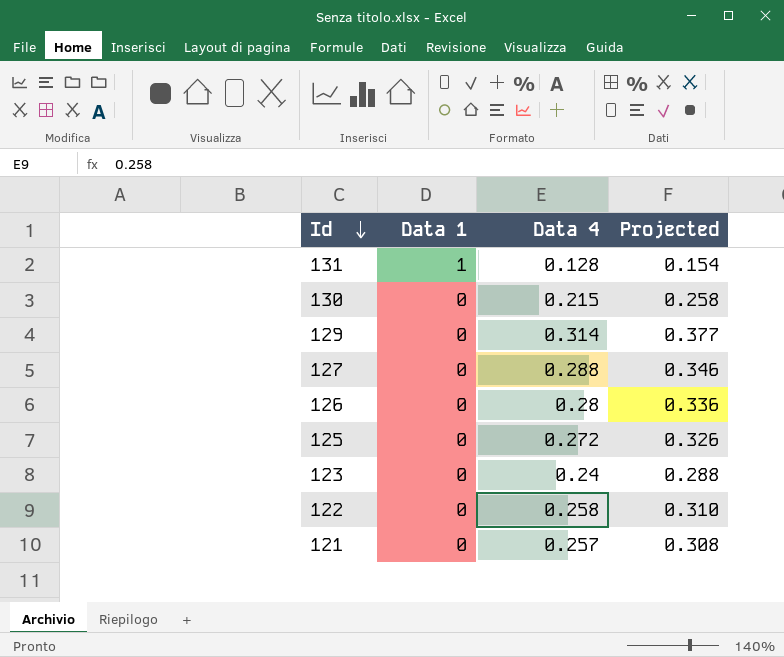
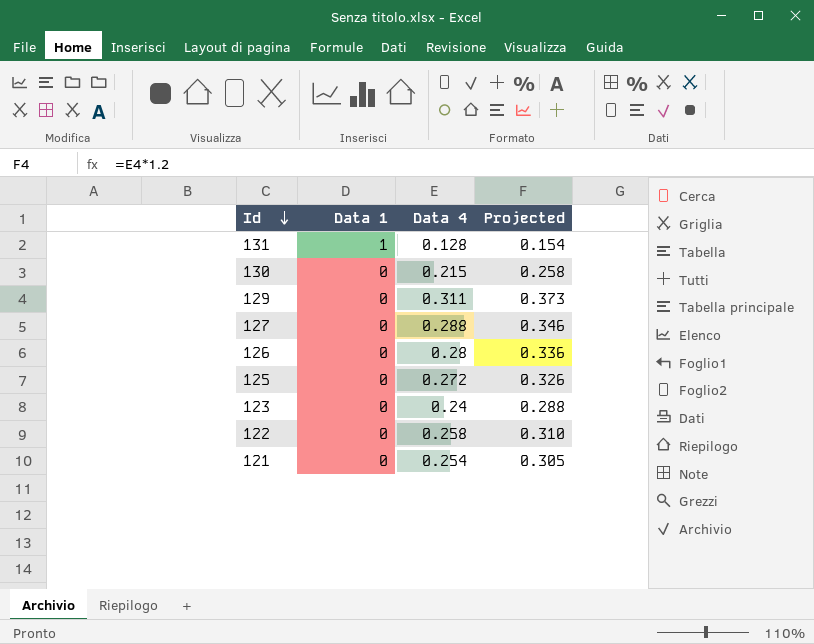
129 | Data 4: 0.314 -> 0.311
129 | Projected: 0.377 -> 0.373
121 | Data 4: 0.257 -> 0.254
121 | Projected: 0.308 -> 0.305

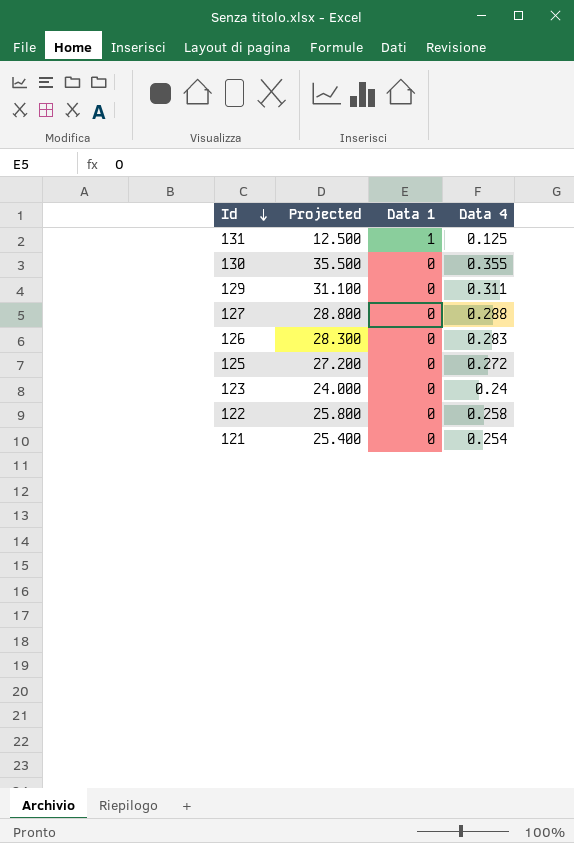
column Projected | formula: [Data 4] * 1.2 -> [Data 4] * 100
column Projected | position: 4 -> 2
131 | Data 4: 0.128 -> 0.125
130 | Data 4: 0.215 -> 0.355
126 | Data 4: 0.28 -> 0.283

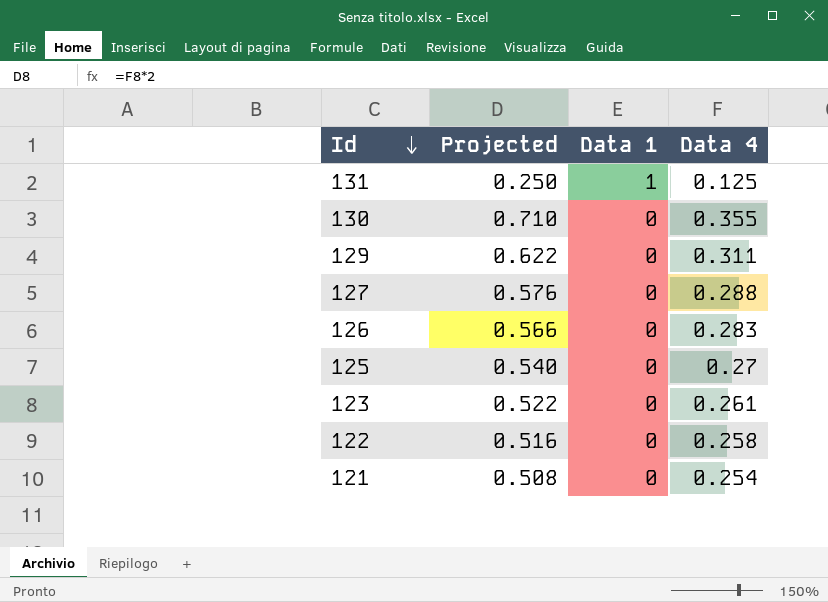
column Projected | formula: [Data 4] * 100 -> [Data 4] * 2
125 | Data 4: 0.272 -> 0.27
123 | Data 4: 0.24 -> 0.261

